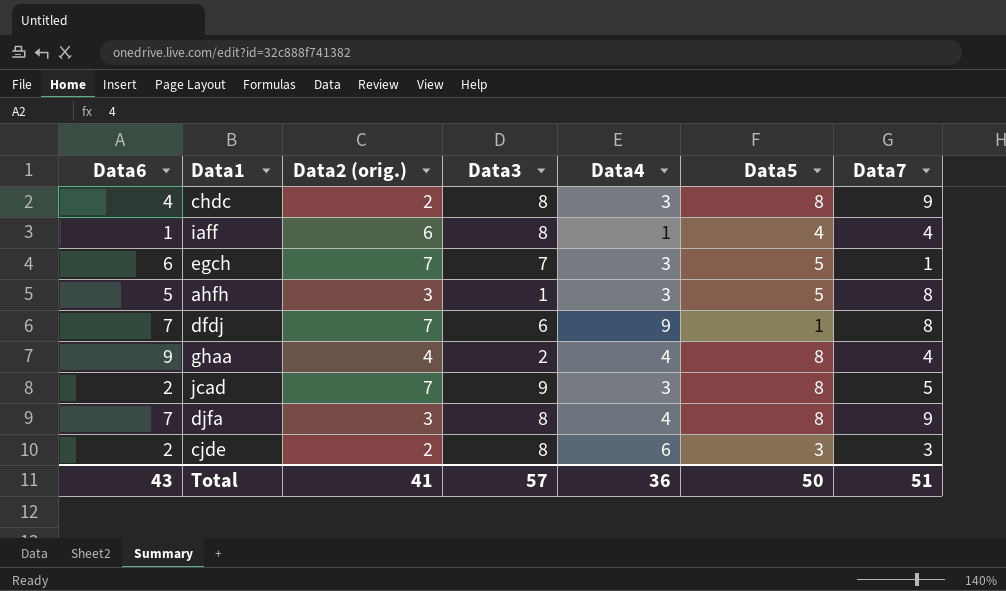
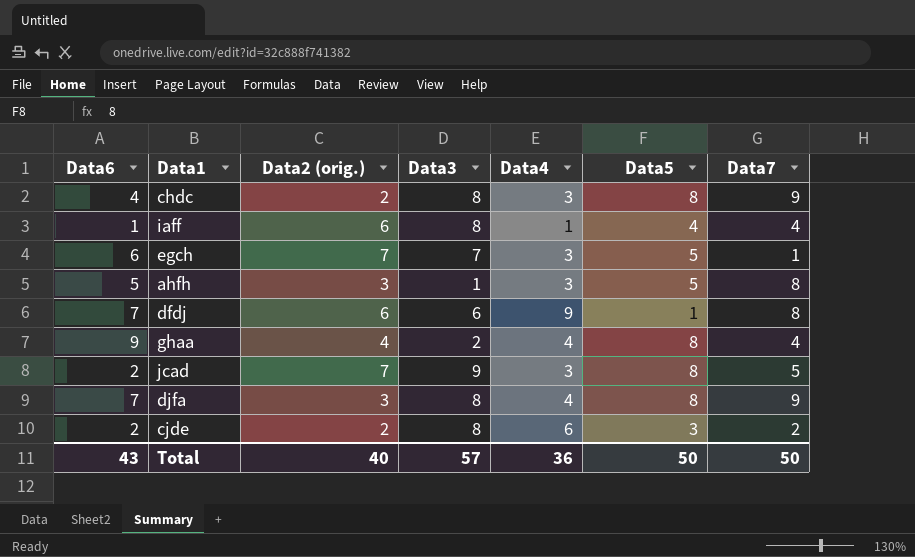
dfdj | Data2 (orig.): 7 -> 6
cjde | Data7: 3 -> 2
Total | Data2 (orig.): 41 -> 40
Total | Data7: 51 -> 50

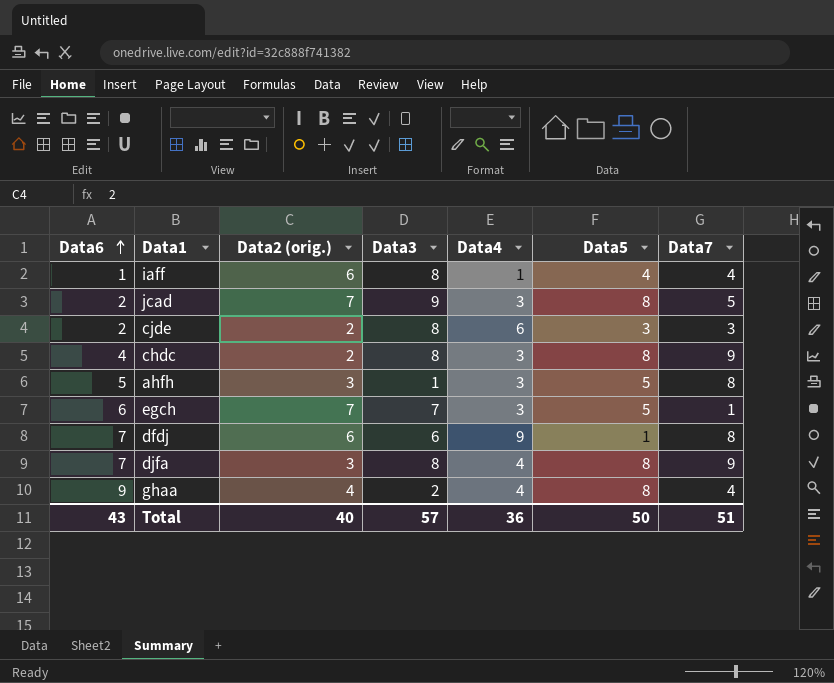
row order: none -> Data6 ascending
cjde | Data7: 2 -> 3
Total | Data7: 50 -> 51

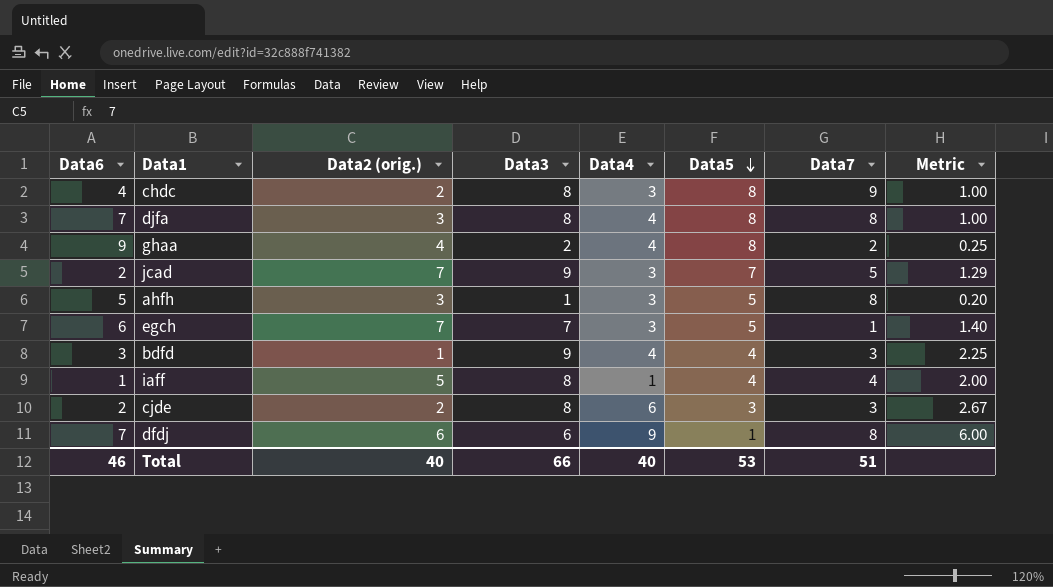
row order: Data6 ascending -> Data5 descending
column Metric | formula: none -> [Data3] / [Data5]
djfa | Data7: 9 -> 8
ghaa | Data7: 4 -> 2
jcad | Data5: 8 -> 7
row bdfd: none -> 3 | 1 | 9 | 4 | 4 | 3 | 2.25
iaff | Data2 (orig.): 6 -> 5
Total | Data6: 43 -> 46
Total | Data3: 57 -> 66
Total | Data4: 36 -> 40
Total | Data5: 50 -> 53

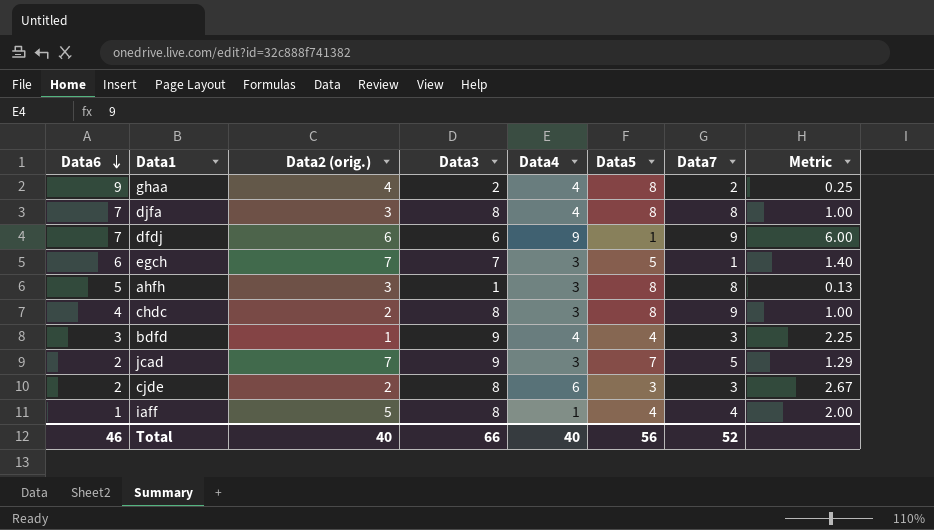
row order: Data5 descending -> Data6 descending
dfdj | Data7: 8 -> 9
ahfh | Data5: 5 -> 8
ahfh | Metric: 0.20 -> 0.13
Total | Data5: 53 -> 56
Total | Data7: 51 -> 52

